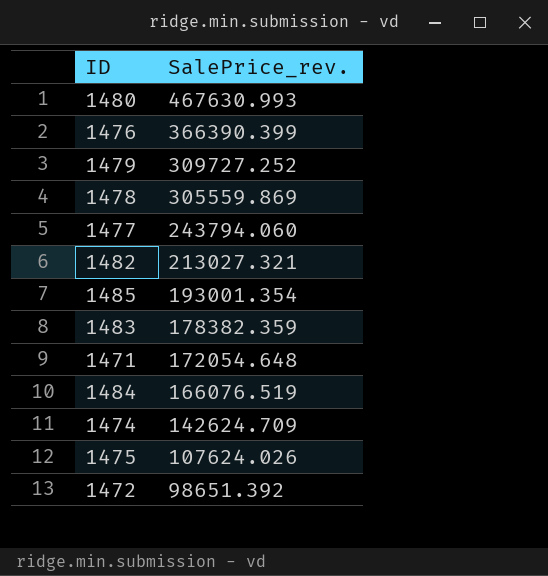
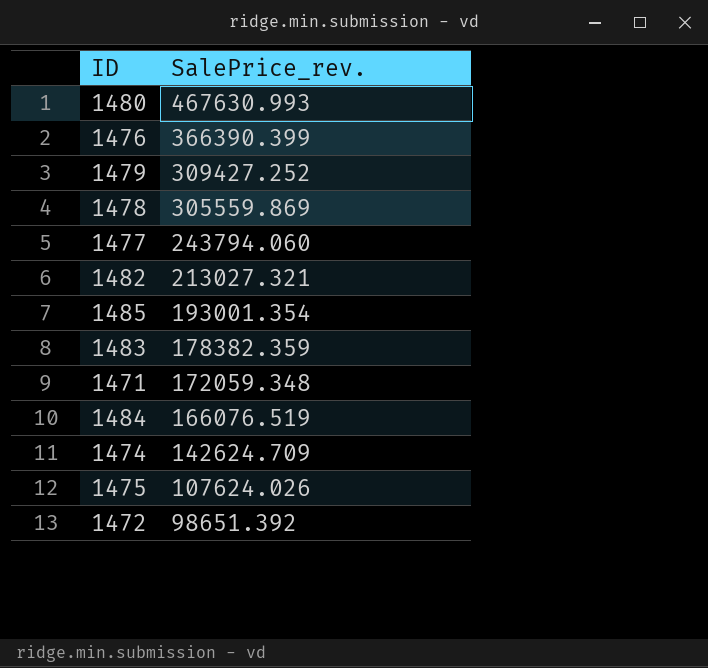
1479 | SalePrice_rev.: 309727.252 -> 309427.252
1471 | SalePrice_rev.: 172054.648 -> 172059.348

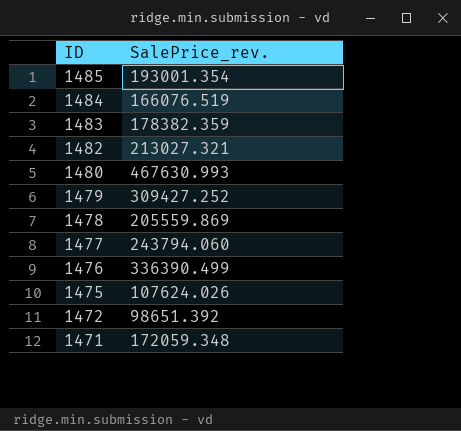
row order: SalePrice_rev. descending -> ID descending
row 1474: 142624.709 -> none
1478 | SalePrice_rev.: 305559.869 -> 205559.869
1476 | SalePrice_rev.: 366390.399 -> 336390.499

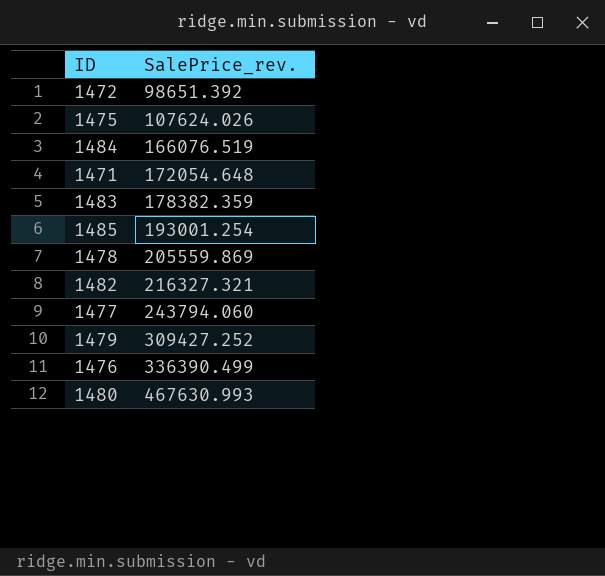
row order: ID descending -> SalePrice_rev. ascending
1471 | SalePrice_rev.: 172059.348 -> 172054.648
1485 | SalePrice_rev.: 193001.354 -> 193001.254
1482 | SalePrice_rev.: 213027.321 -> 216327.321

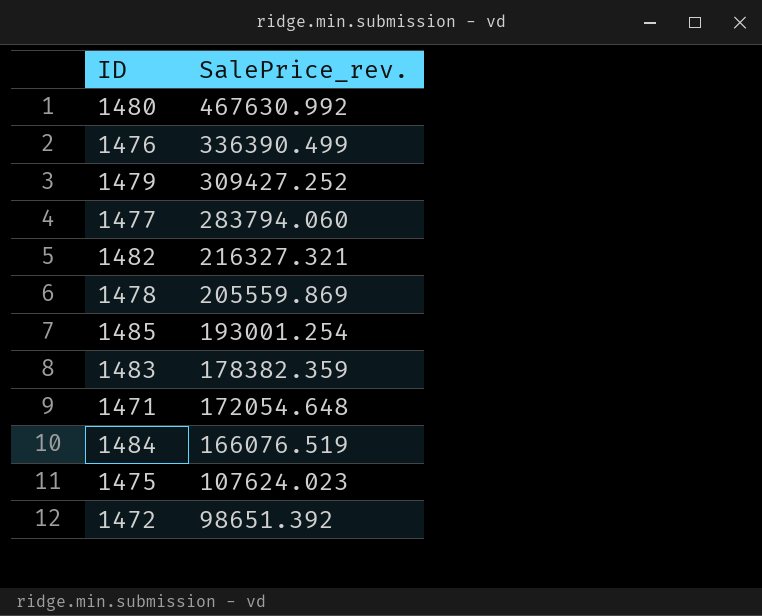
row order: SalePrice_rev. ascending -> SalePrice_rev. descending
1480 | SalePrice_rev.: 467630.993 -> 467630.992
1477 | SalePrice_rev.: 243794.060 -> 283794.060
1475 | SalePrice_rev.: 107624.026 -> 107624.023

